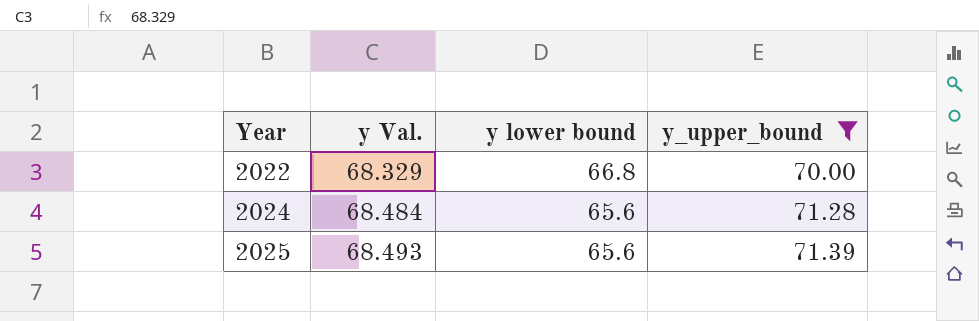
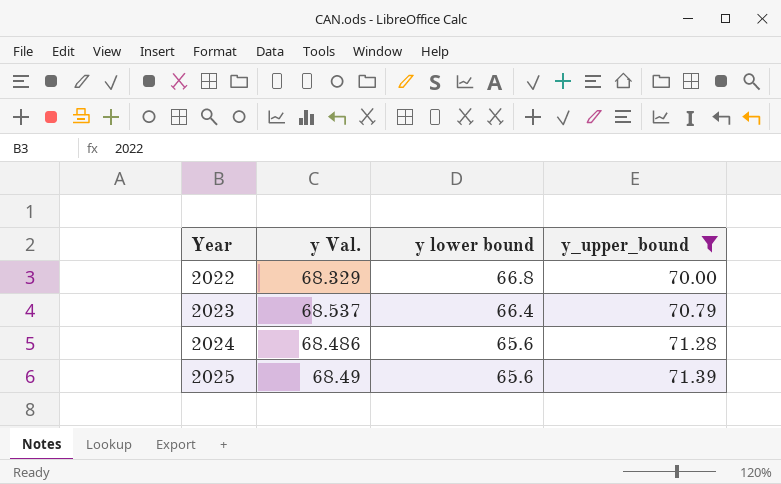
row 2023: none -> 68.537 | 66.4 | 70.79
2024 | y Val.: 68.484 -> 68.486
2025 | y Val.: 68.493 -> 68.49

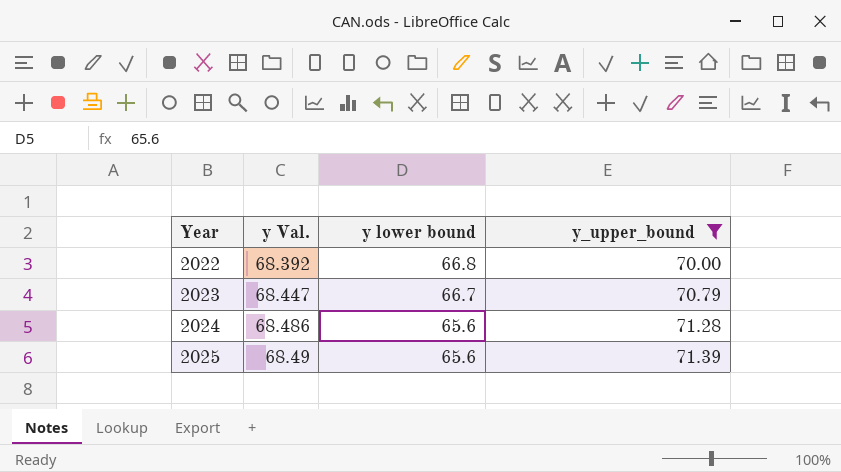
2022 | y Val.: 68.329 -> 68.392
2023 | y Val.: 68.537 -> 68.447
2023 | y lower bound: 66.4 -> 66.7

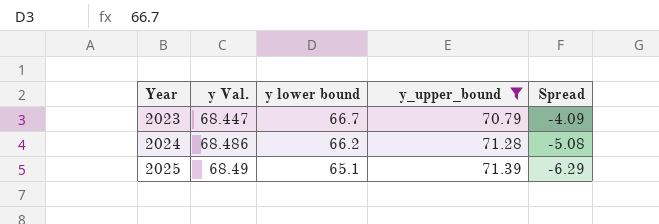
column Spread | formula: none -> [y lower bound] - [y_upper_bound]
row 2022: 68.392 | 66.8 | 70.00 -> none
2024 | y lower bound: 65.6 -> 66.2
2025 | y lower bound: 65.6 -> 65.1

